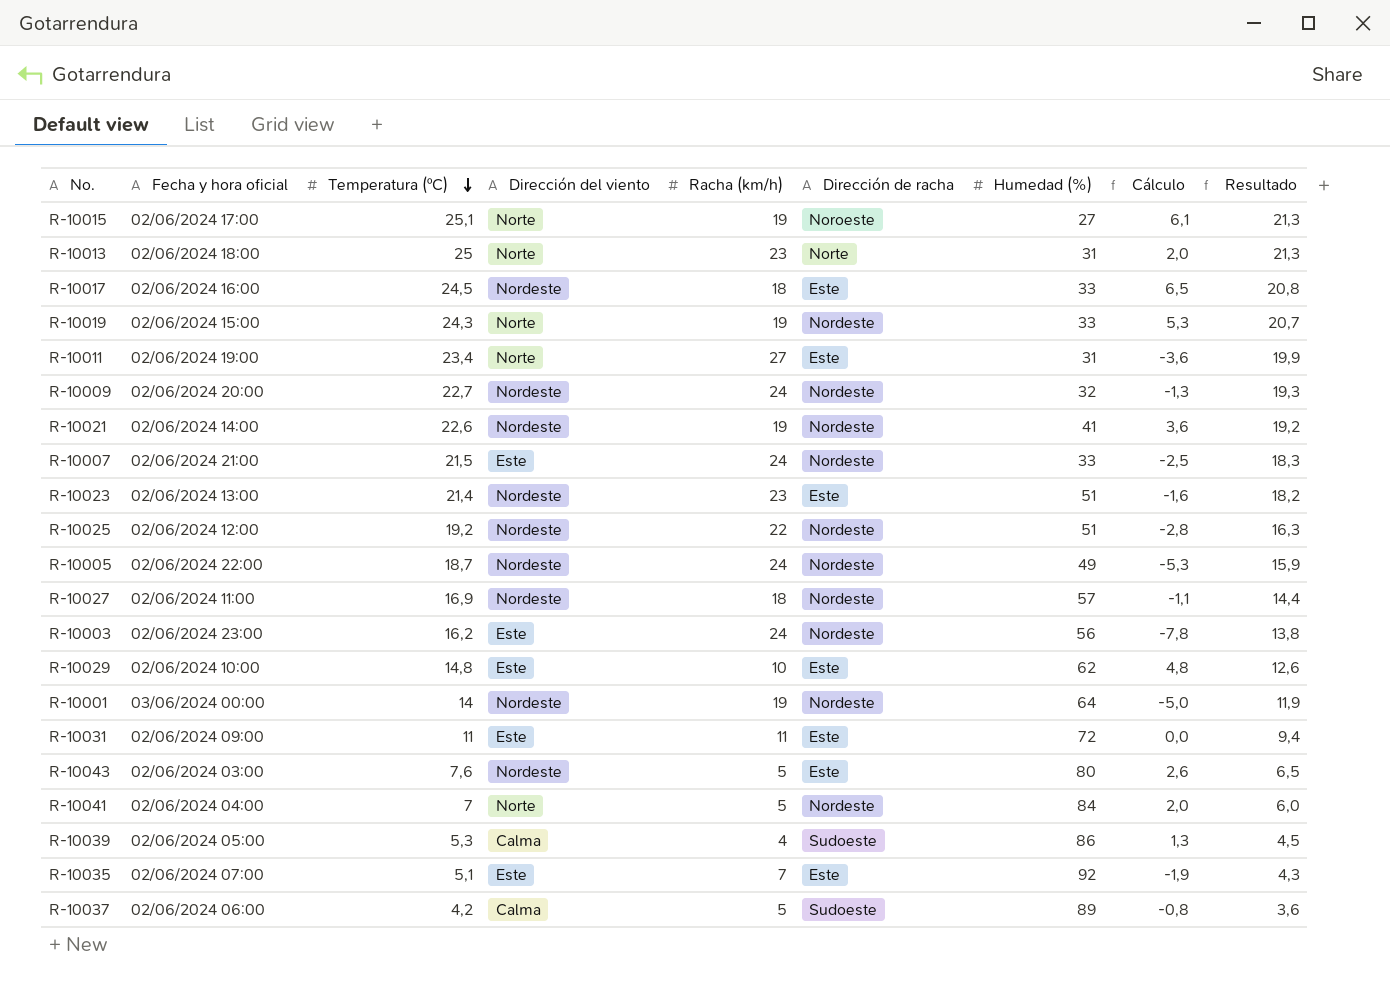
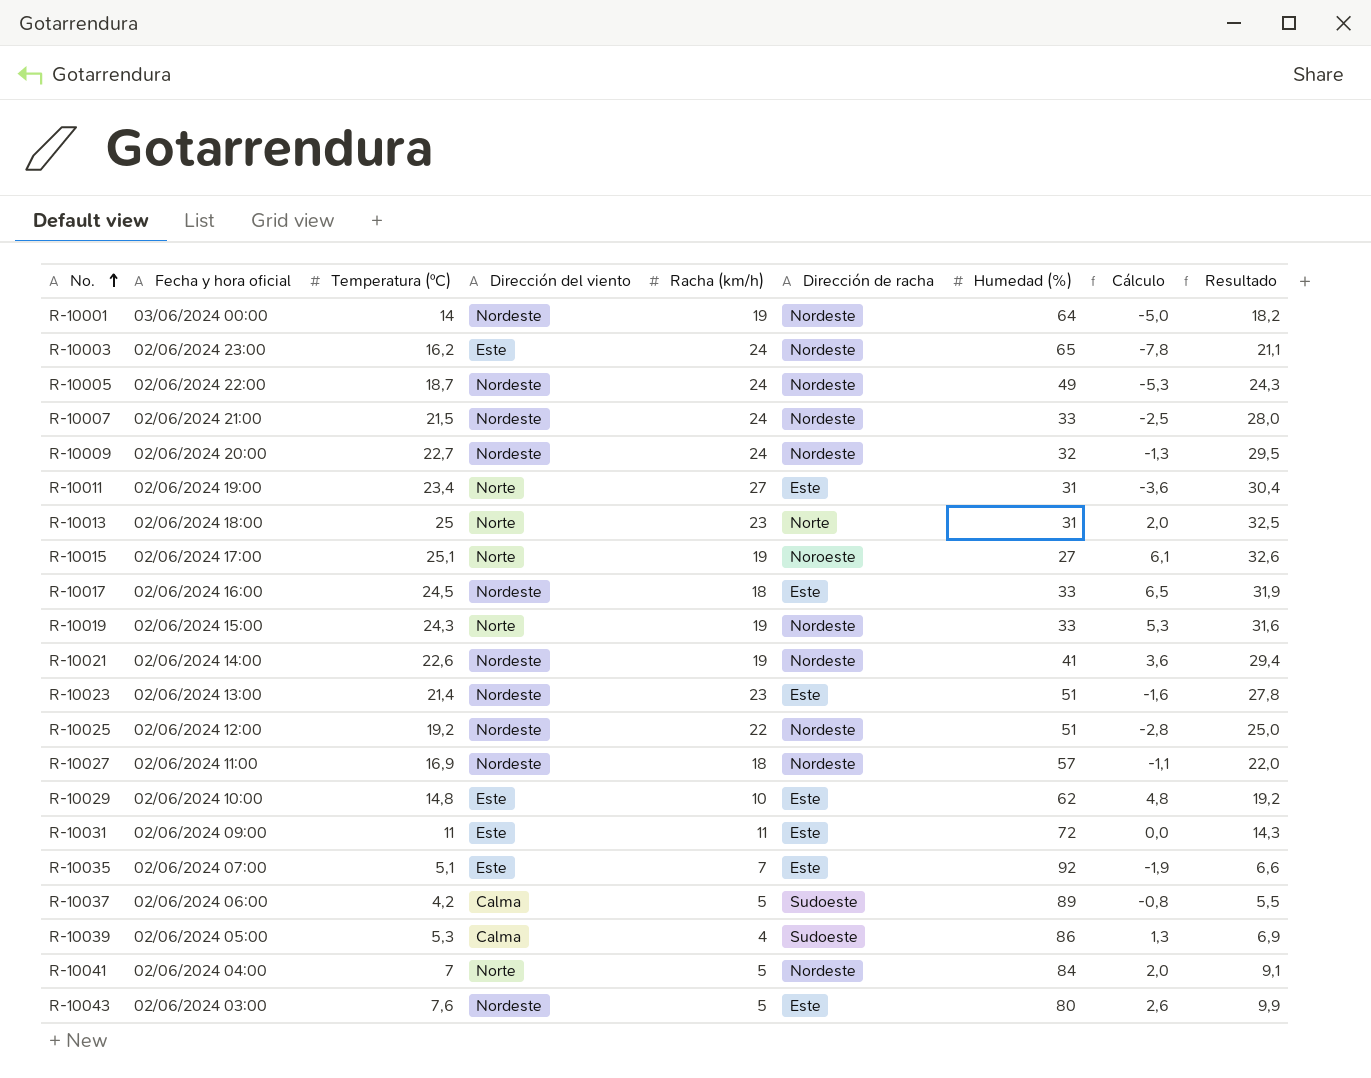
row order: Temperatura (ºC) descending -> No. ascending
column Resultado | formula: [Temperatura (ºC)] * 0,85 -> [Temperatura (ºC)] * 1,3
R-10003 | Humedad (%): 56 -> 65
R-10007 | Dirección del viento: Este -> Nordeste

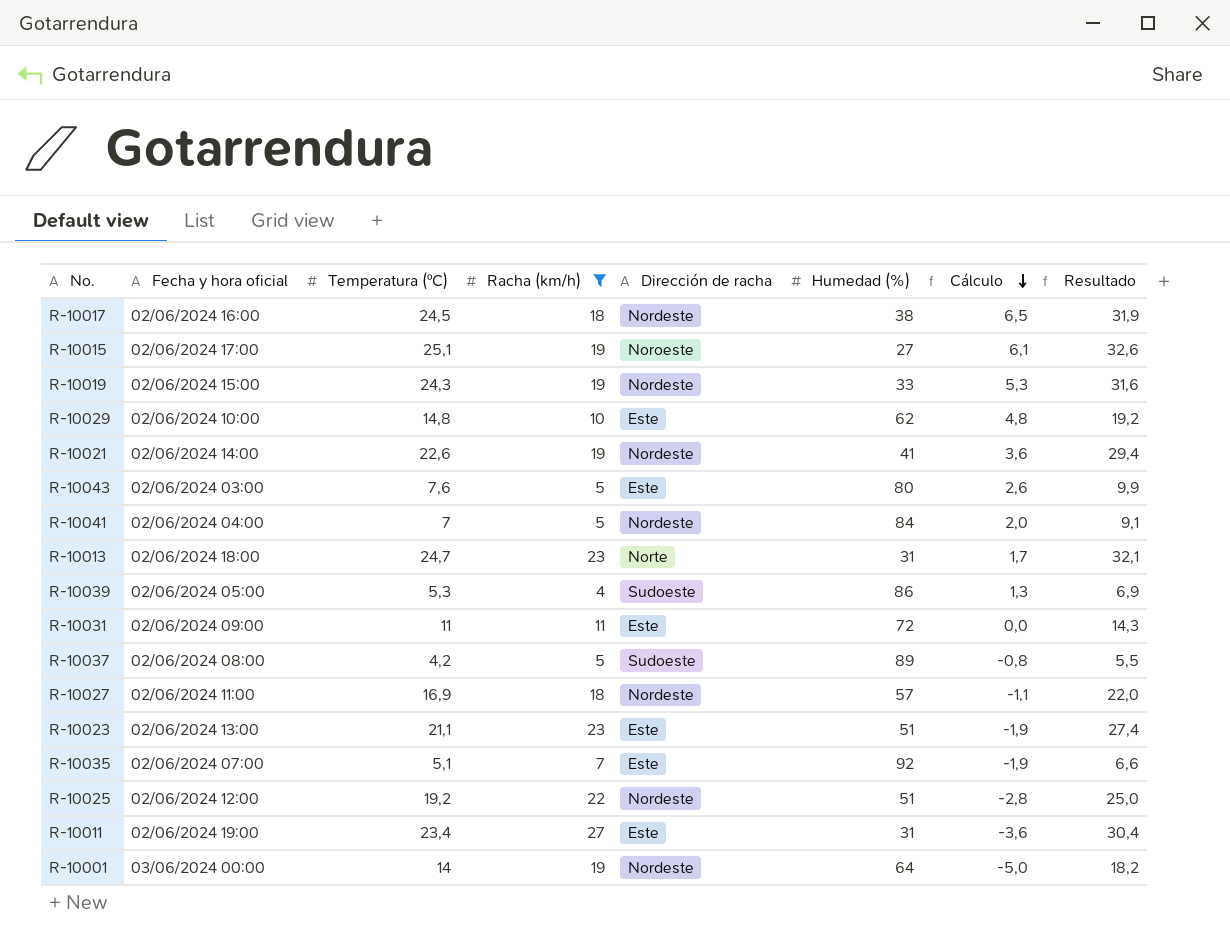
filter: none -> Racha (km/h) != 24
row order: No. ascending -> Cálculo descending
column Dirección del viento | position: 4 -> none
R-10017 | Dirección de racha: Este -> Nordeste
R-10017 | Humedad (%): 33 -> 38
R-10013 | Temperatura (ºC): 25 -> 24,7
R-10013 | Cálculo: 2,0 -> 1,7
R-10013 | Resultado: 32,5 -> 32,1
R-10037 | Fecha y hora oficial: 02/06/2024 06:00 -> 02/06/2024 08:00
R-10023 | Temperatura (ºC): 21,4 -> 21,1
R-10023 | Cálculo: -1,6 -> -1,9
R-10023 | Resultado: 27,8 -> 27,4

